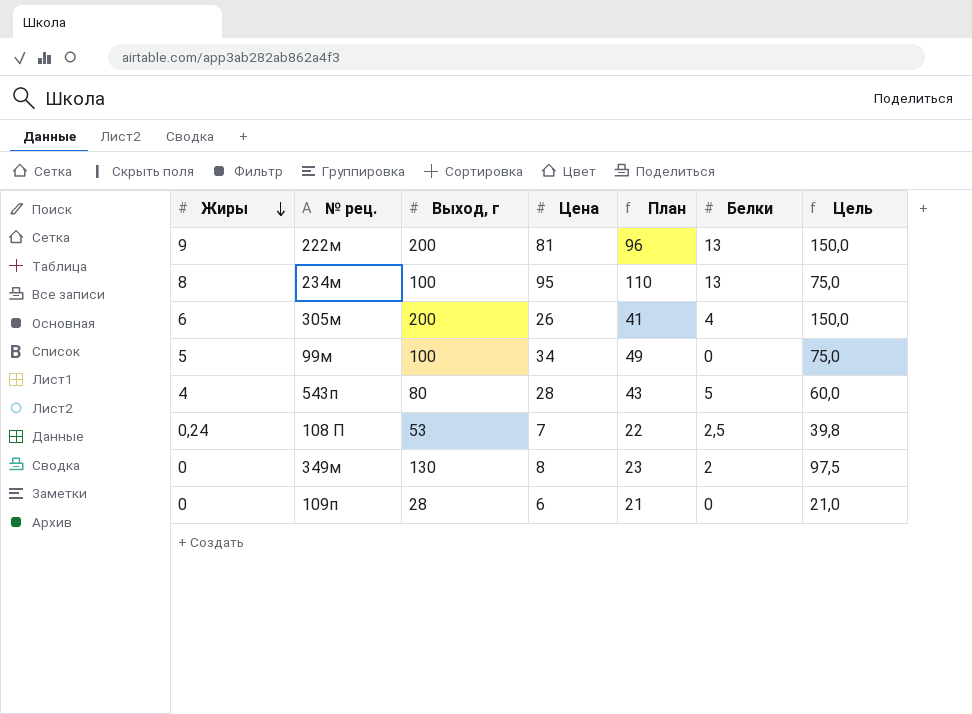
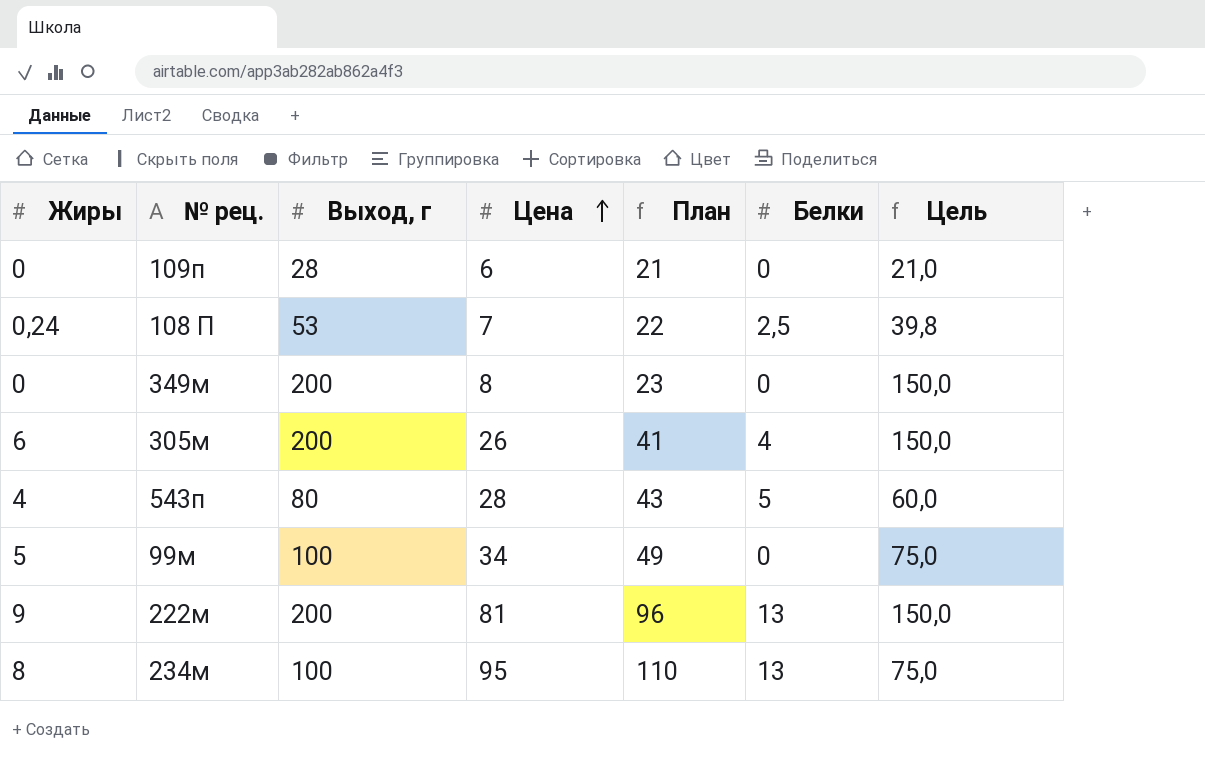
row order: Жиры descending -> Цена ascending
349м | Выход, г: 130 -> 200
349м | Белки: 2 -> 0
349м | Цель: 97,5 -> 150,0

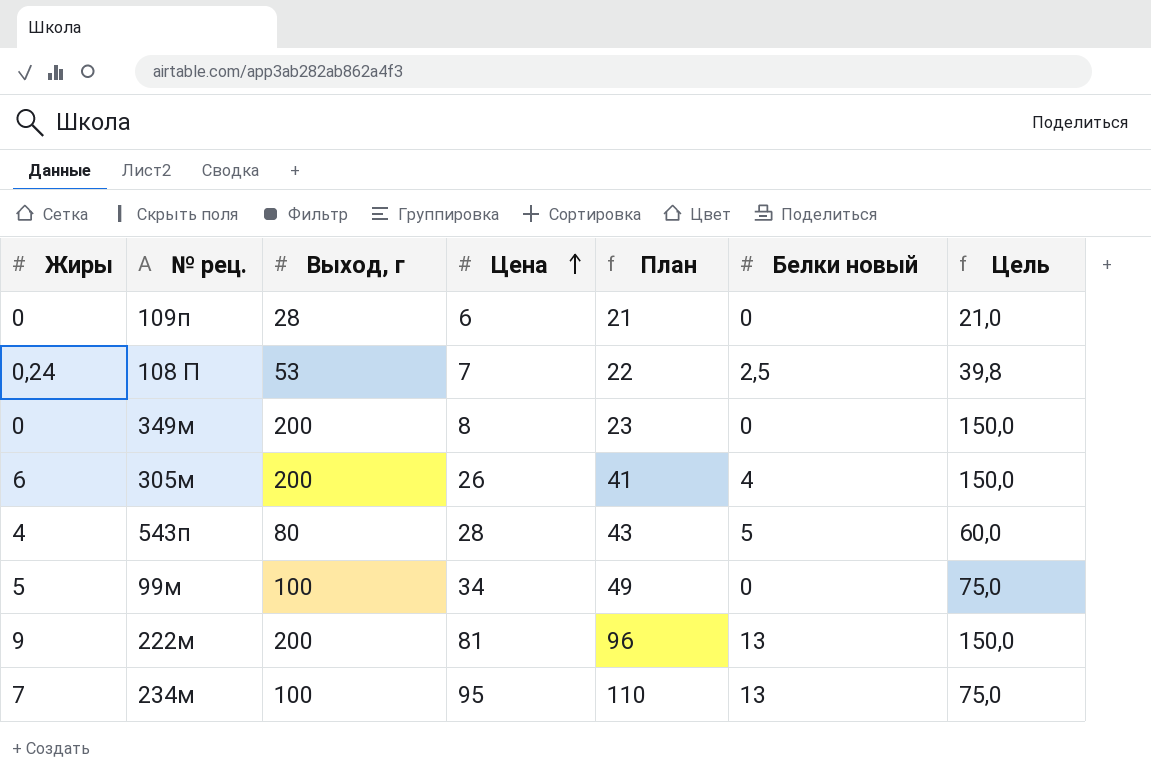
column name: Белки -> Белки новый
234м | Жиры: 8 -> 7

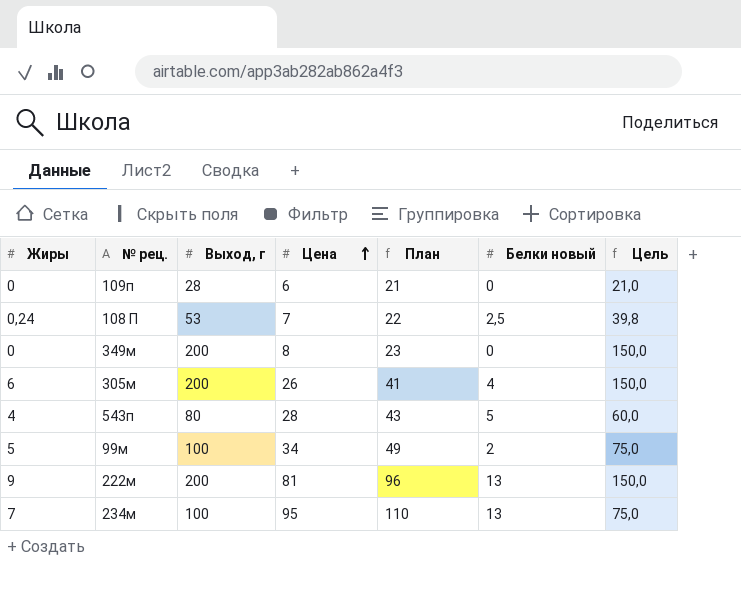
99м | Белки новый: 0 -> 2

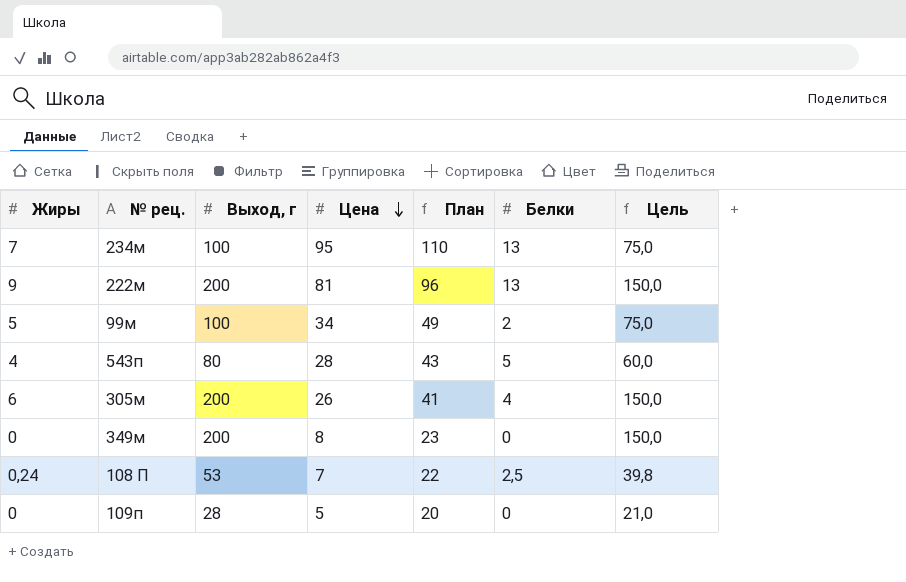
row order: Цена ascending -> Цена descending
column name: Белки новый -> Белки
109п | Цена: 6 -> 5
109п | План: 21 -> 20

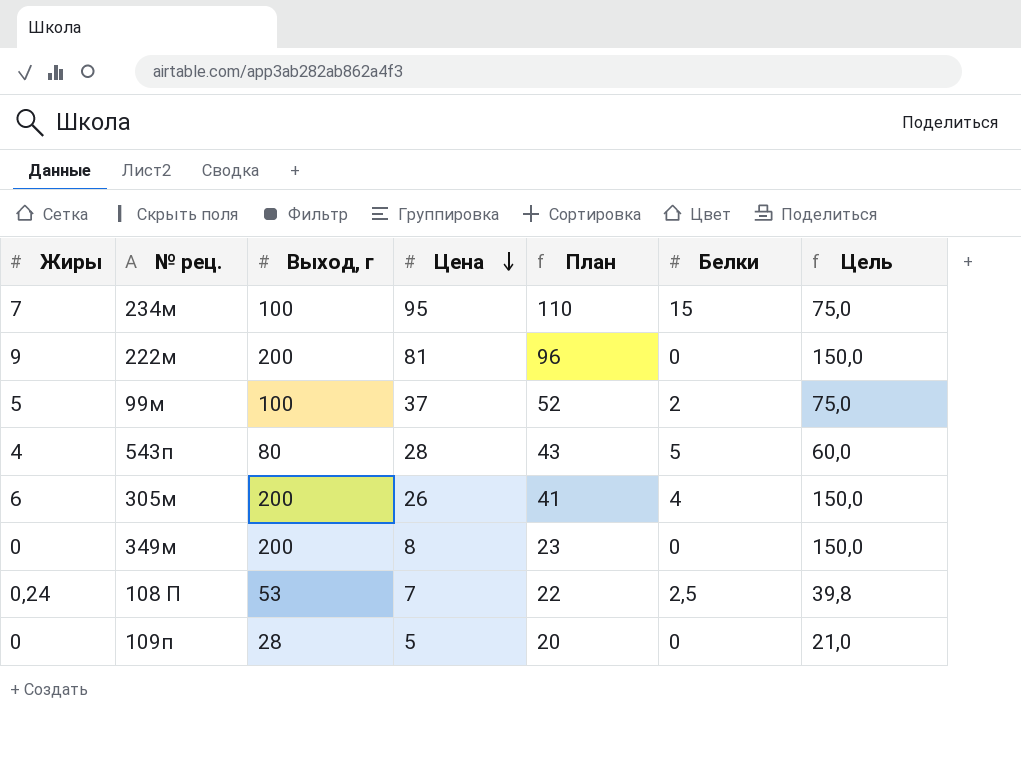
234м | Белки: 13 -> 15
222м | Белки: 13 -> 0
99м | Цена: 34 -> 37
99м | План: 49 -> 52

